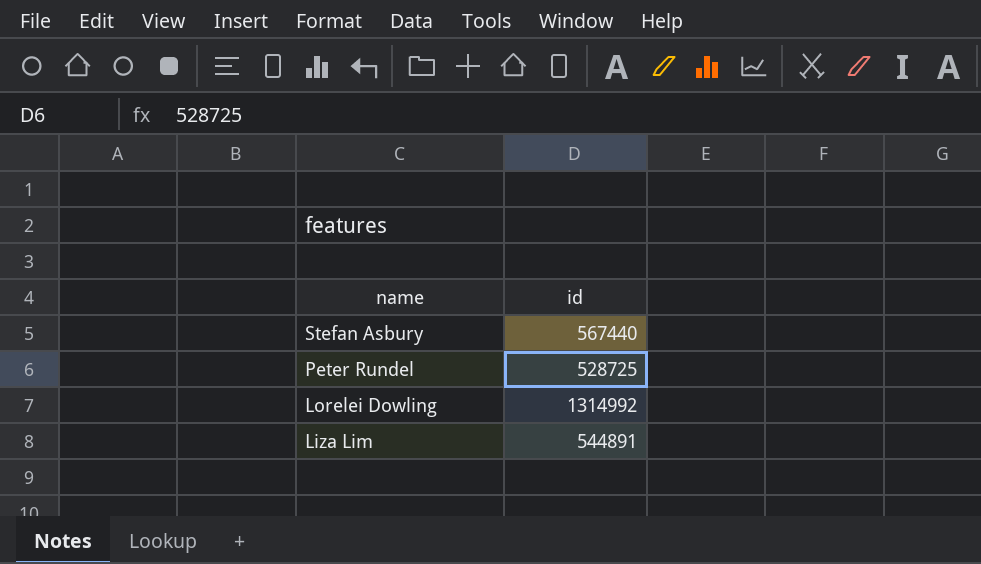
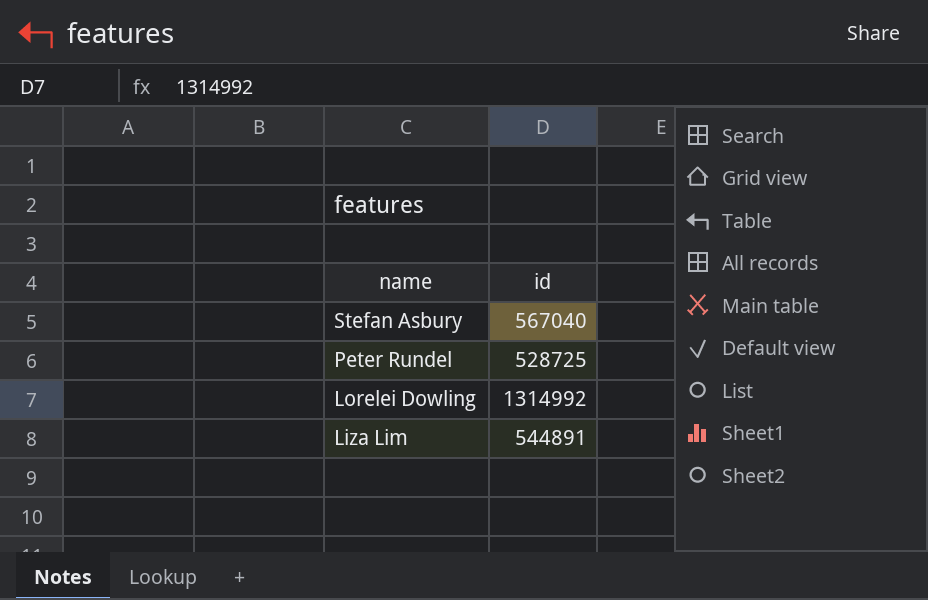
Stefan Asbury | id: 567440 -> 567040

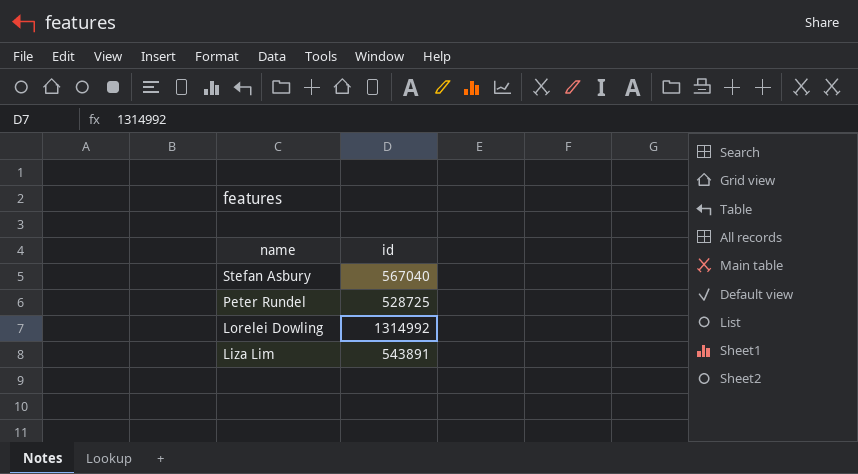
Liza Lim | id: 544891 -> 543891

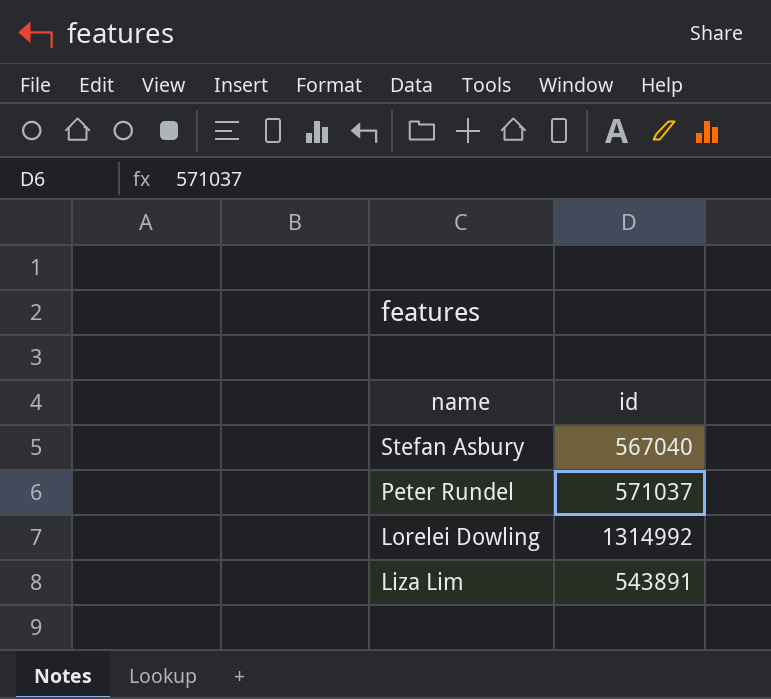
Peter Rundel | id: 528725 -> 571037

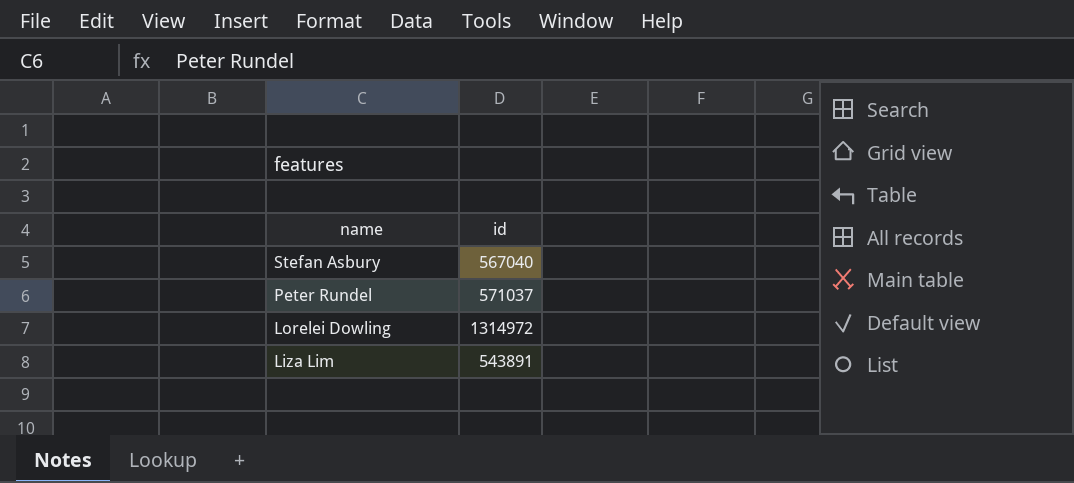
Lorelei Dowling | id: 1314992 -> 1314972

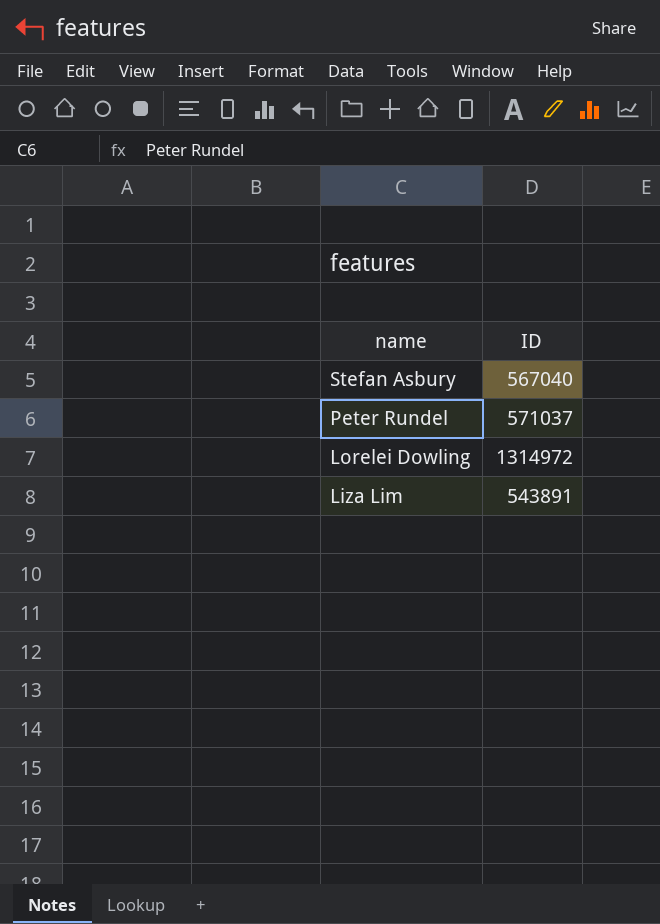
column name: id -> ID

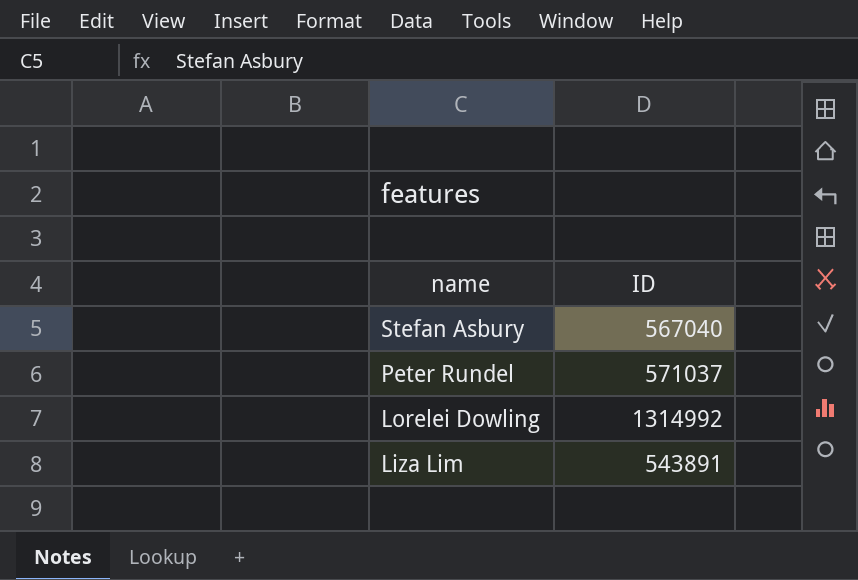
Lorelei Dowling | ID: 1314972 -> 1314992

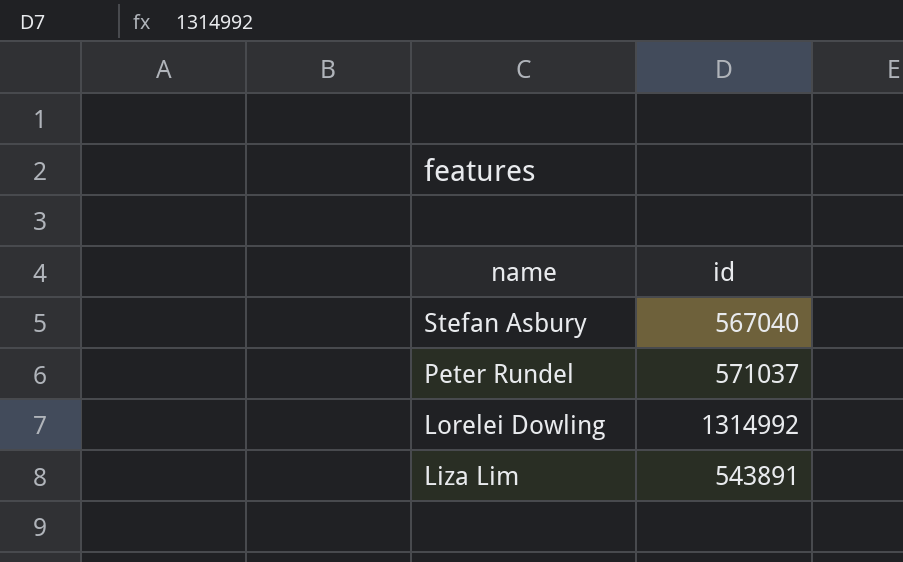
column name: ID -> id

